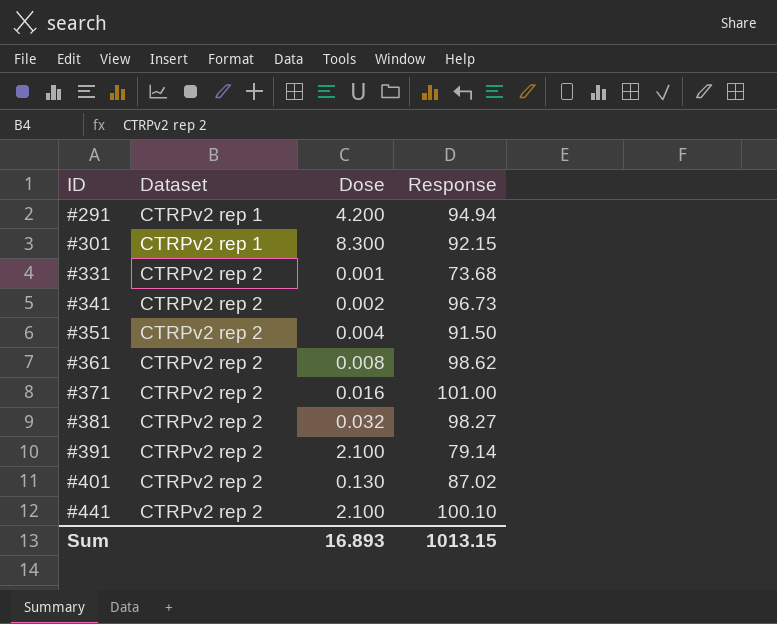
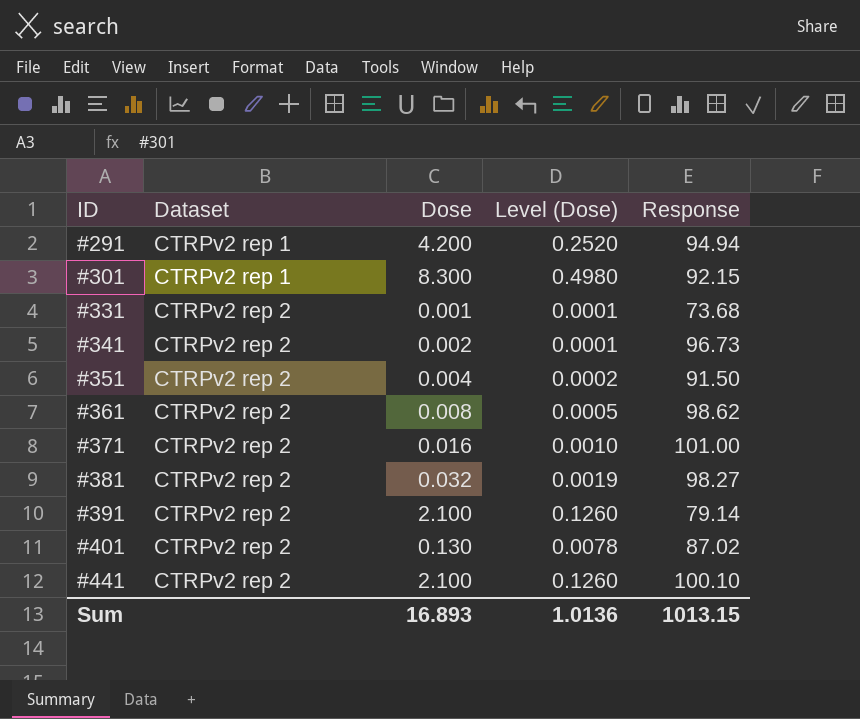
column Level (Dose) | formula: none -> [Dose] * 0.06

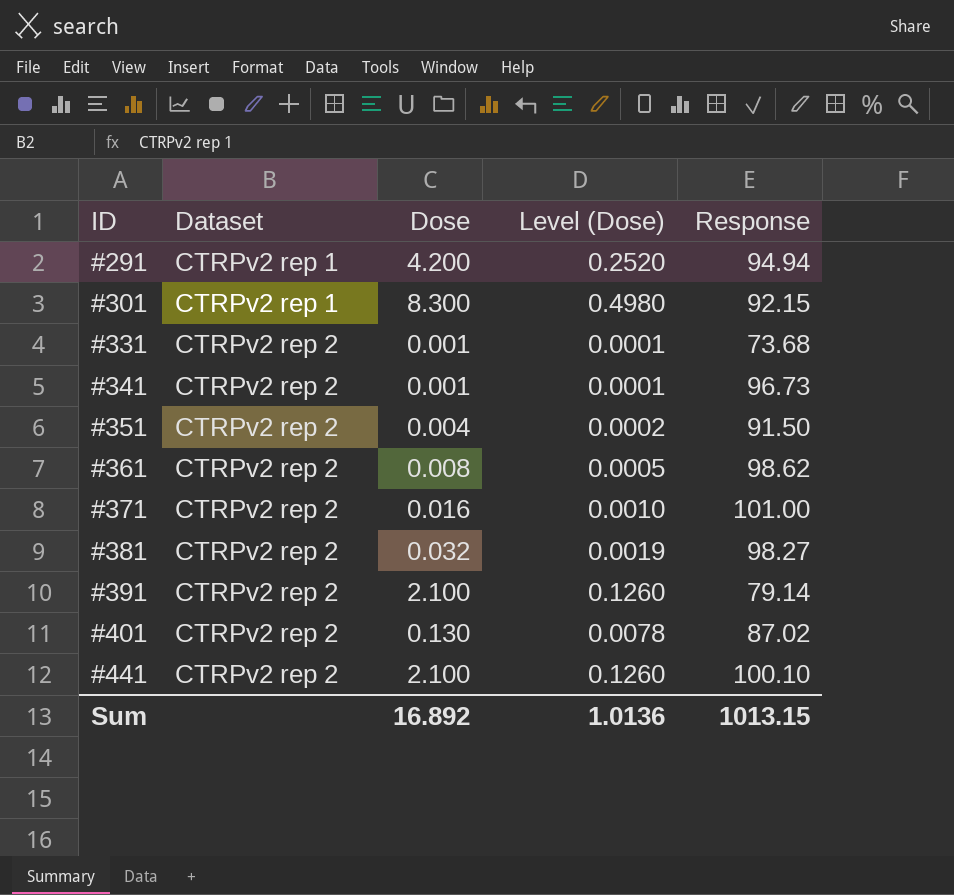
#341 | Dose: 0.002 -> 0.001
Sum | Dose: 16.893 -> 16.892

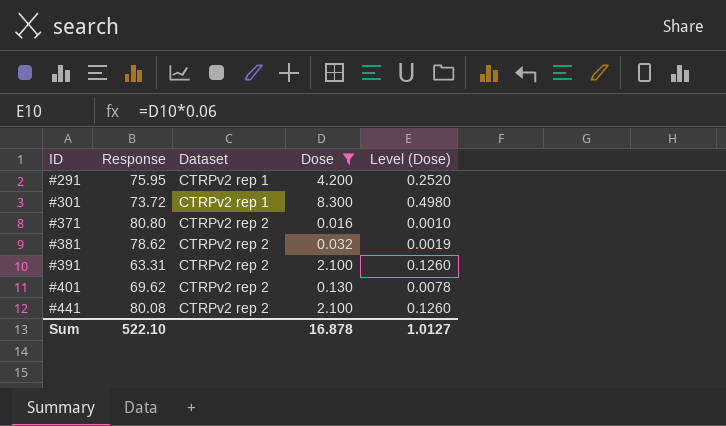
filter: none -> Dose >= 0.016
column Response | position: 5 -> 2
#291 | Response: 94.94 -> 75.95
#301 | Response: 92.15 -> 73.72
#371 | Response: 101.00 -> 80.80
#381 | Response: 98.27 -> 78.62
#391 | Response: 79.14 -> 63.31
#401 | Response: 87.02 -> 69.62
#441 | Response: 100.10 -> 80.08
Sum | Response: 1013.15 -> 522.10
Sum | Dose: 16.892 -> 16.878
Sum | Level (Dose): 1.0136 -> 1.0127

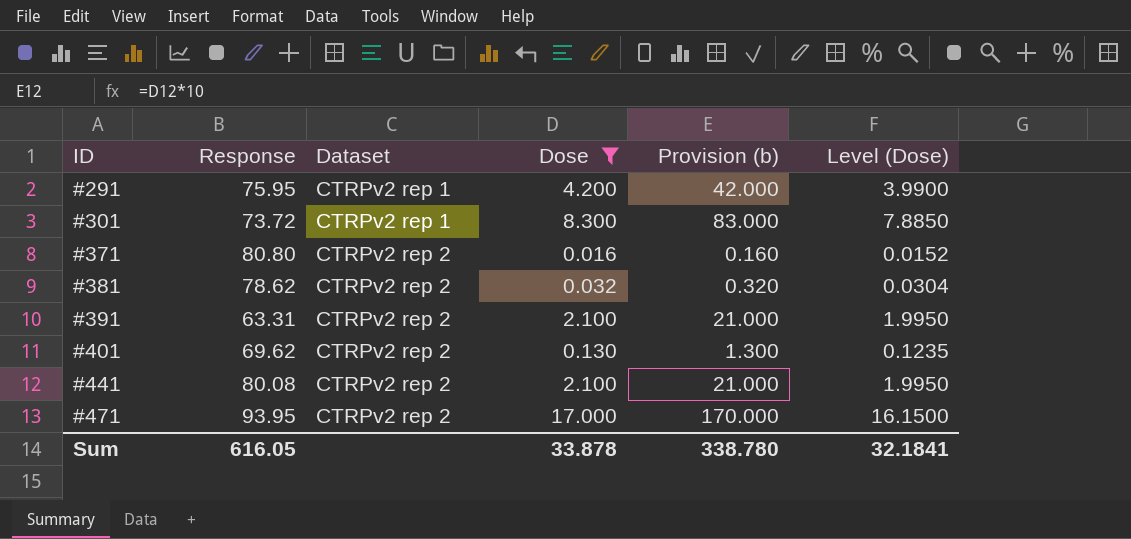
column Provision (b) | formula: none -> [Dose] * 10
column Level (Dose) | formula: [Dose] * 0.06 -> [Dose] * 0.95
row #471: none -> 93.95 | CTRPv2 rep 2 | 17.000 | 170.000 | 16.1500
Sum | Response: 522.10 -> 616.05
Sum | Dose: 16.878 -> 33.878
Sum | Level (Dose): 1.0127 -> 32.1841

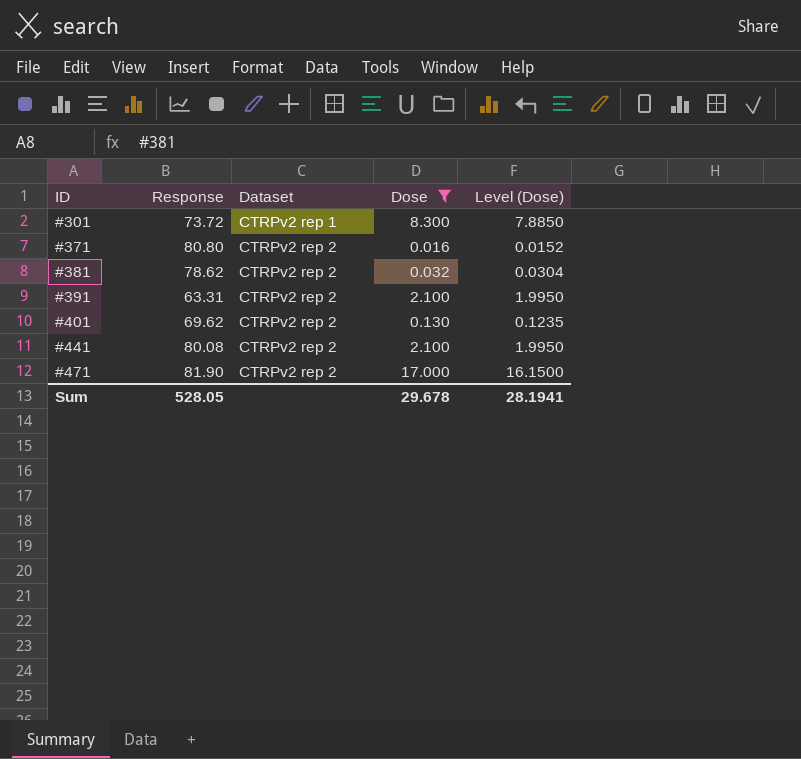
column Provision (b) | formula: [Dose] * 10 -> none
row #291: 75.95 | CTRPv2 rep 1 | 4.200 | 42.000 | 3.9900 -> none
#471 | Response: 93.95 -> 81.90
Sum | Response: 616.05 -> 528.05
Sum | Dose: 33.878 -> 29.678
Sum | Level (Dose): 32.1841 -> 28.1941

